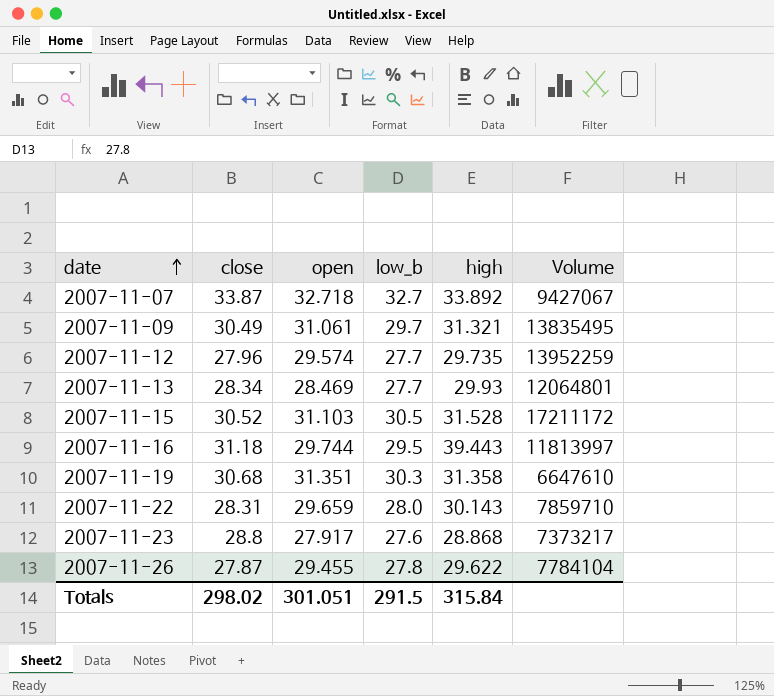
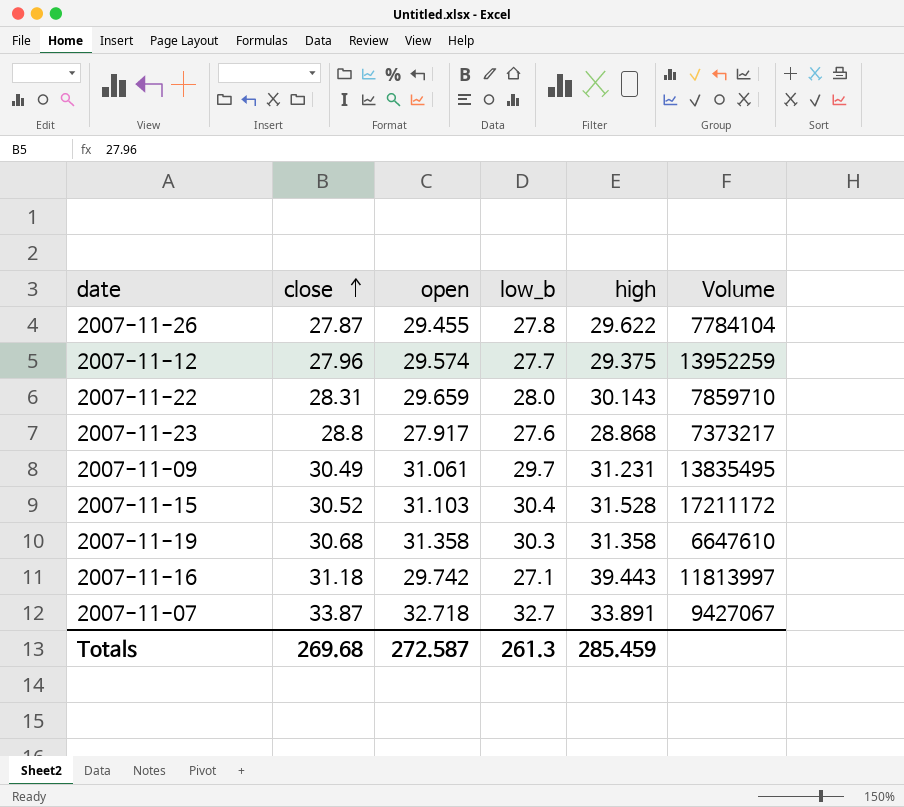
row order: date ascending -> close ascending
row 2007-11-13: 28.34 | 28.469 | 27.7 | 29.93 | 12064801 -> none
2007-11-12 | high: 29.735 -> 29.375
2007-11-09 | high: 31.321 -> 31.231
2007-11-15 | low_b: 30.5 -> 30.4
2007-11-19 | open: 31.351 -> 31.358
2007-11-16 | open: 29.744 -> 29.742
2007-11-16 | low_b: 29.5 -> 27.1
2007-11-07 | high: 33.892 -> 33.891
Totals | close: 298.02 -> 269.68
Totals | open: 301.051 -> 272.587
Totals | low_b: 291.5 -> 261.3
Totals | high: 315.84 -> 285.459

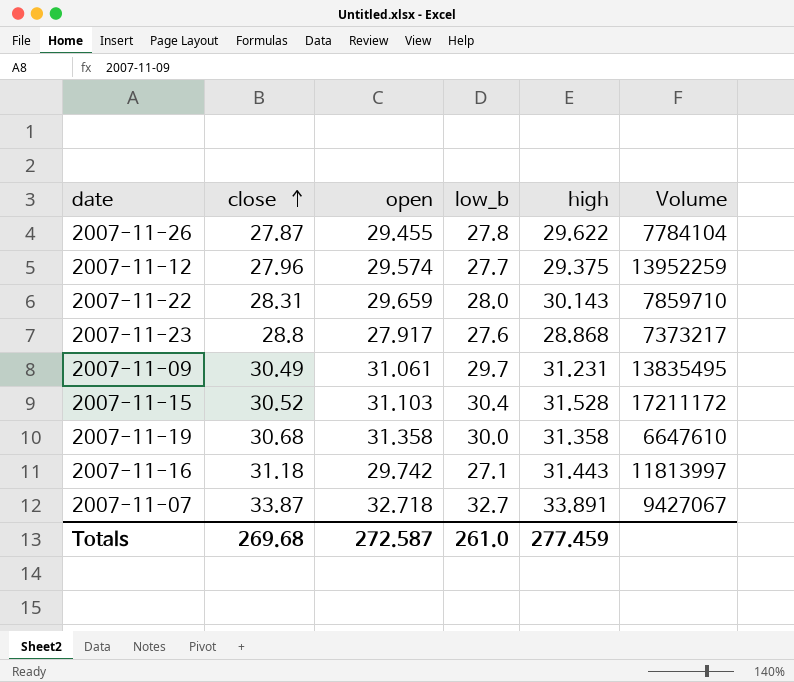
2007-11-19 | low_b: 30.3 -> 30.0
2007-11-16 | high: 39.443 -> 31.443
Totals | low_b: 261.3 -> 261.0
Totals | high: 285.459 -> 277.459

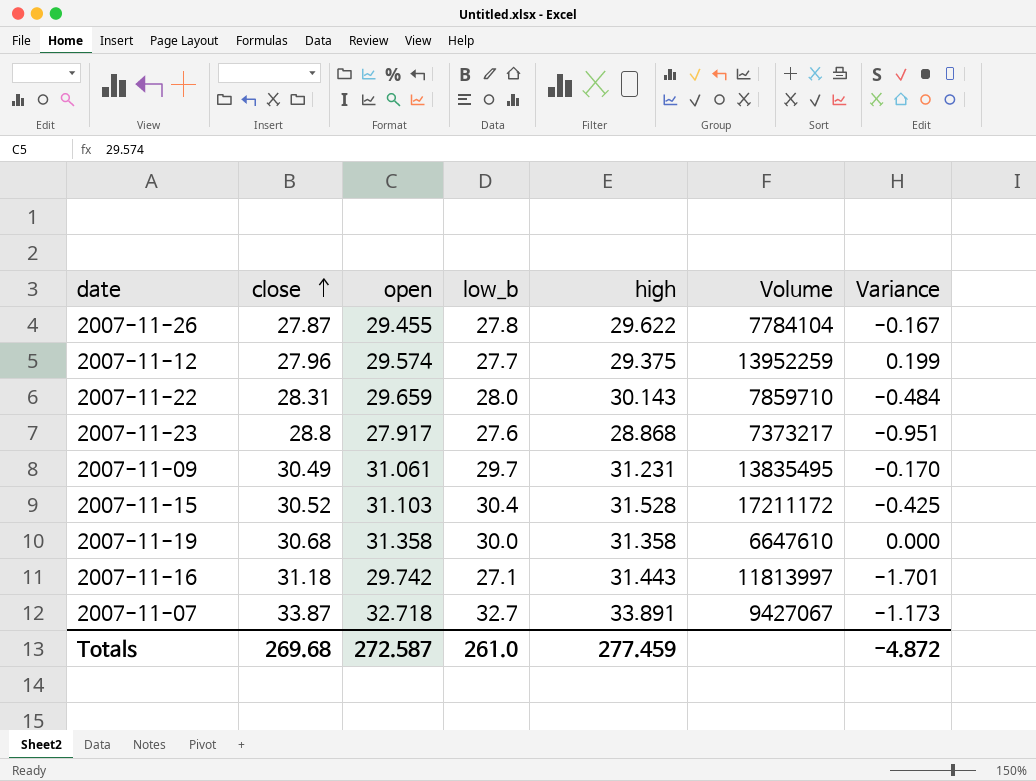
column Variance | formula: none -> [open] - [high]

